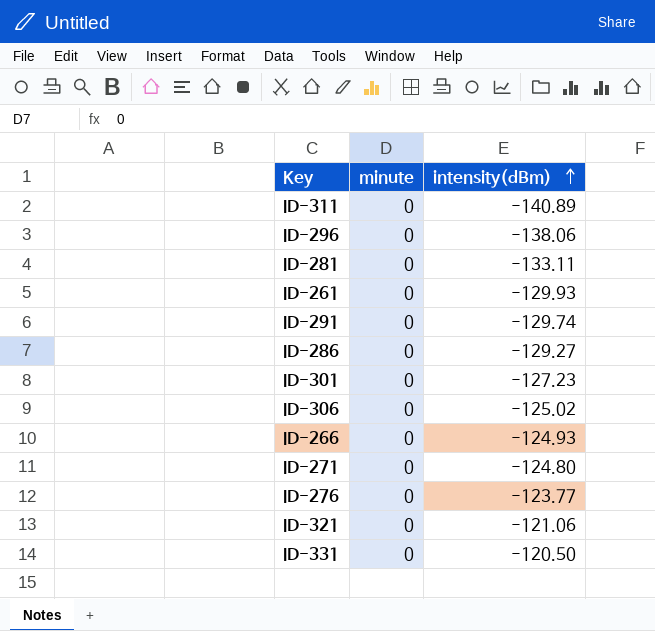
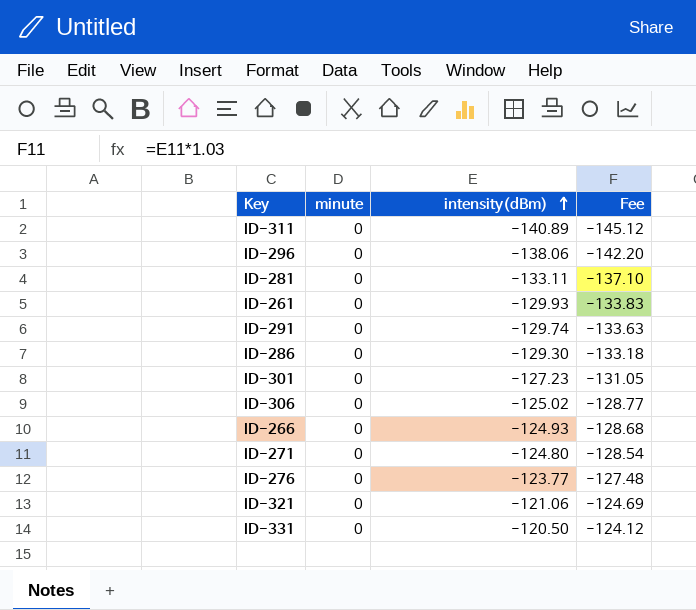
column Fee | formula: none -> [intensity(dBm)] * 1.03
ID-286 | intensity(dBm): -129.27 -> -129.30

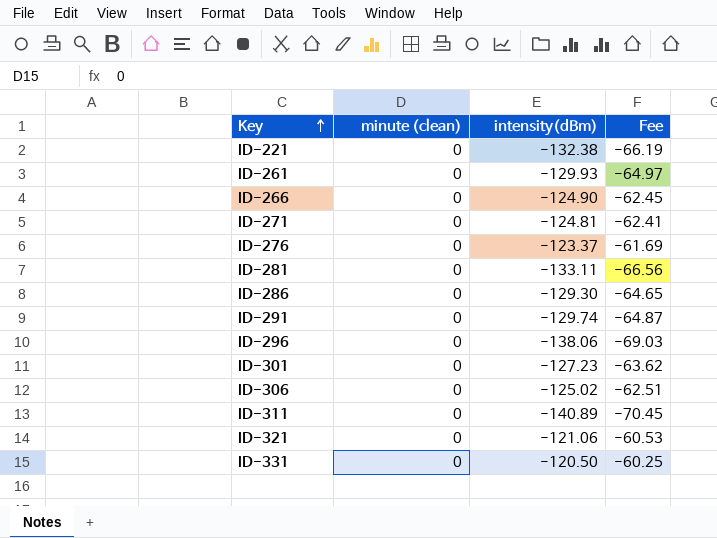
row order: intensity(dBm) ascending -> Key ascending
column name: minute -> minute (clean)
column Fee | formula: [intensity(dBm)] * 1.03 -> [intensity(dBm)] * 0.5
row ID-221: none -> 0 | -132.38 | -66.19
ID-266 | intensity(dBm): -124.93 -> -124.90
ID-271 | intensity(dBm): -124.80 -> -124.81
ID-276 | intensity(dBm): -123.77 -> -123.37

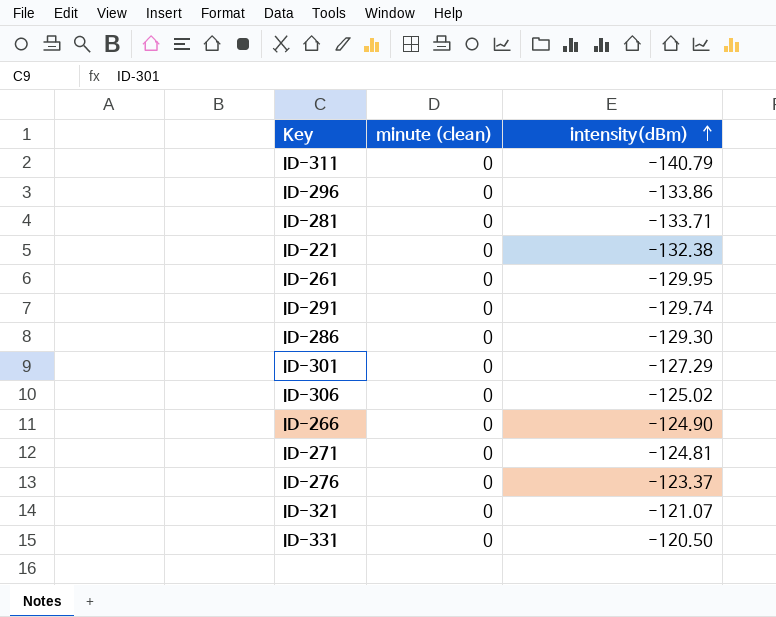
row order: Key ascending -> intensity(dBm) ascending
column Fee | formula: [intensity(dBm)] * 0.5 -> none
ID-311 | intensity(dBm): -140.89 -> -140.79
ID-296 | intensity(dBm): -138.06 -> -133.86
ID-281 | intensity(dBm): -133.11 -> -133.71
ID-261 | intensity(dBm): -129.93 -> -129.95
ID-301 | intensity(dBm): -127.23 -> -127.29
ID-321 | intensity(dBm): -121.06 -> -121.07

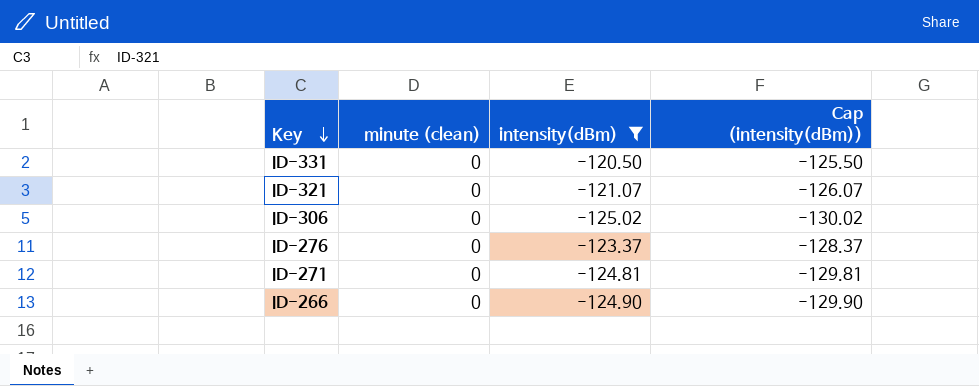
filter: none -> intensity(dBm) >= -125.02
row order: intensity(dBm) ascending -> Key descending
column Cap (intensity(dBm)) | formula: none -> [intensity(dBm)] - 5

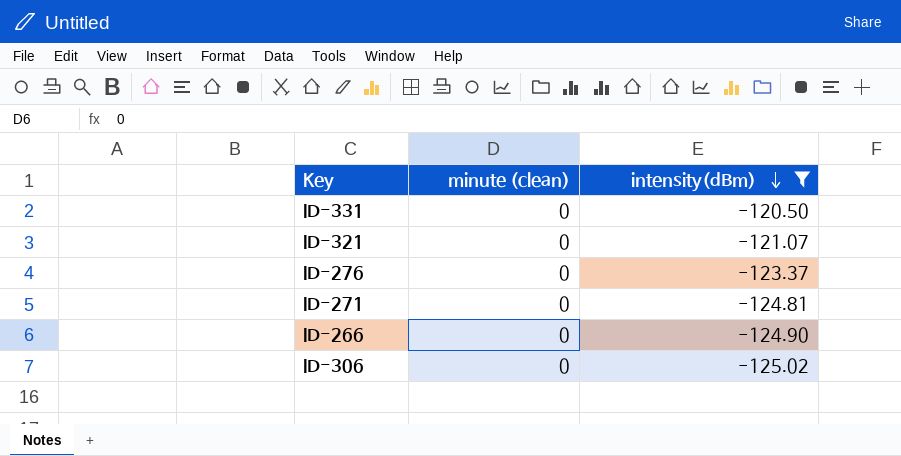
row order: Key descending -> intensity(dBm) descending
column Cap (intensity(dBm)) | formula: [intensity(dBm)] - 5 -> none

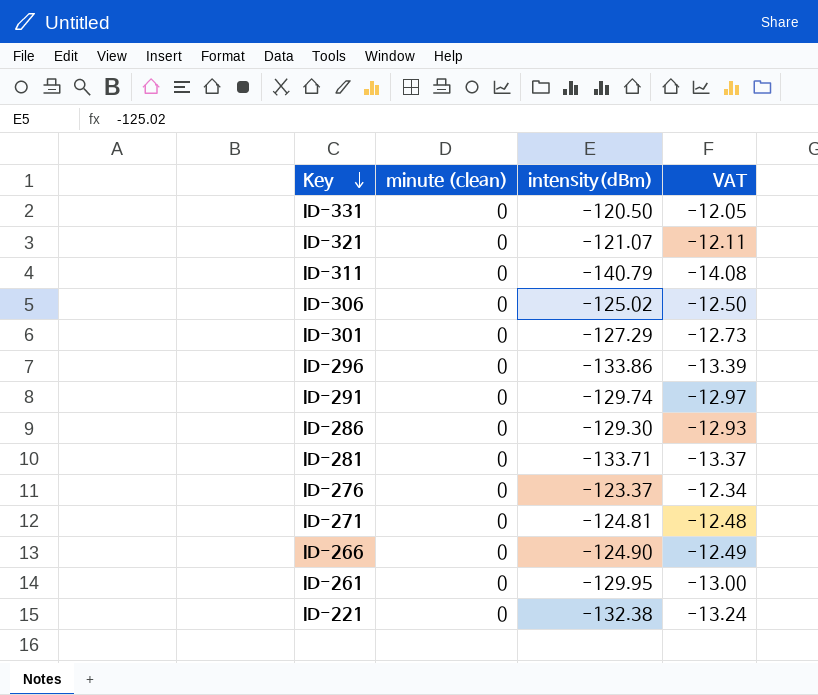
filter: intensity(dBm) >= -125.02 -> none
row order: intensity(dBm) descending -> Key descending
column VAT | formula: none -> [intensity(dBm)] * 0.1

